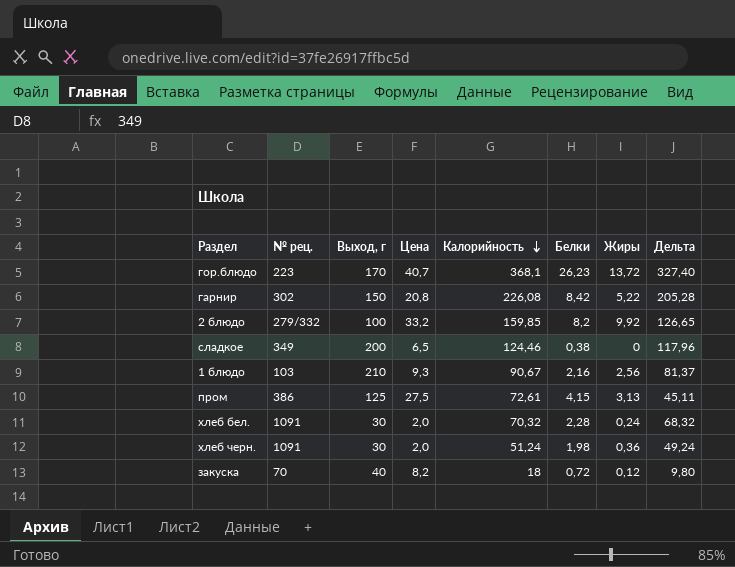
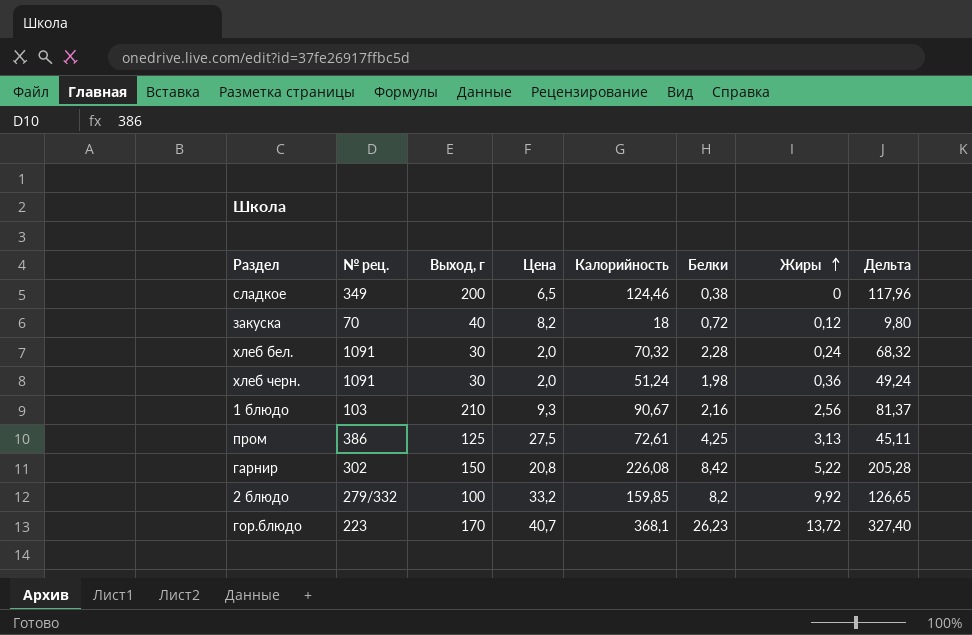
row order: Калорийность descending -> Жиры ascending
пром | Белки: 4,15 -> 4,25

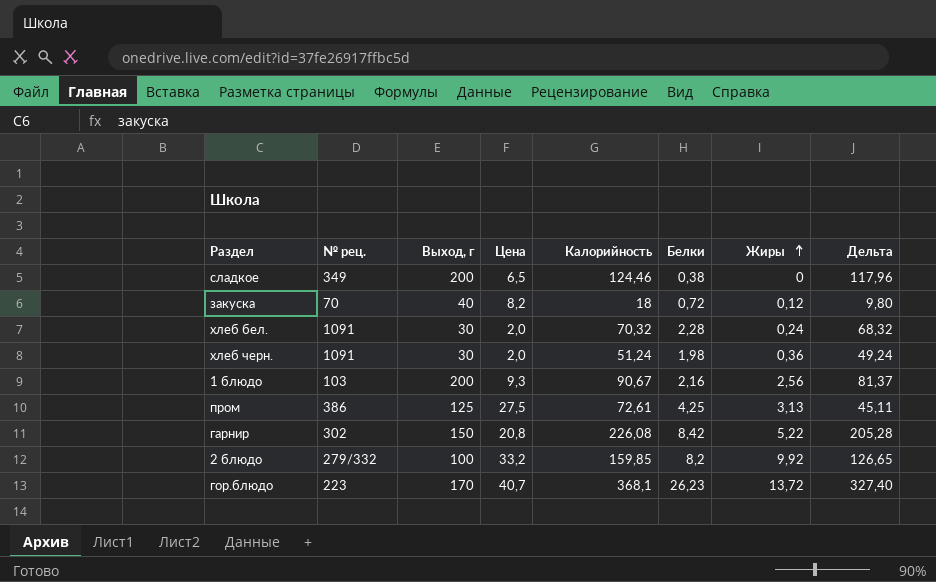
1 блюдо | Выход, г: 210 -> 200

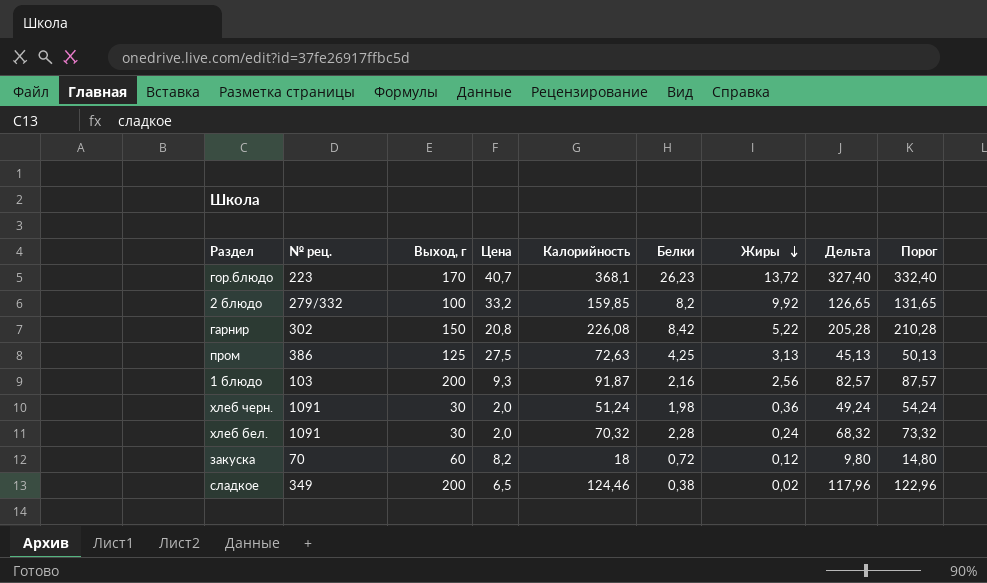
row order: Жиры ascending -> Жиры descending
column Порог | formula: none -> [Дельта] + 5
пром | Калорийность: 72,61 -> 72,63
пром | Дельта: 45,11 -> 45,13
1 блюдо | Калорийность: 90,67 -> 91,87
1 блюдо | Дельта: 81,37 -> 82,57
закуска | Выход, г: 40 -> 60
сладкое | Жиры: 0 -> 0,02

